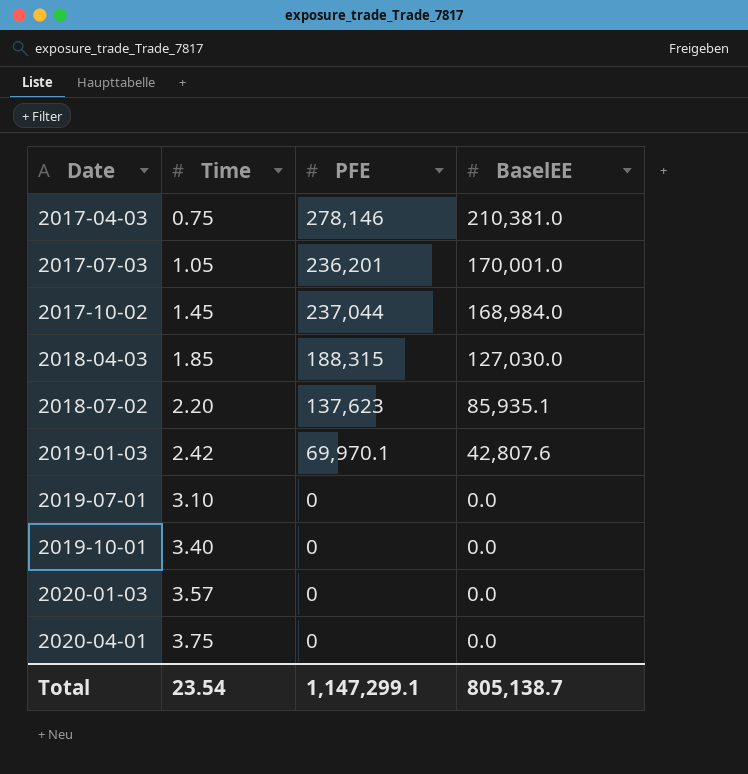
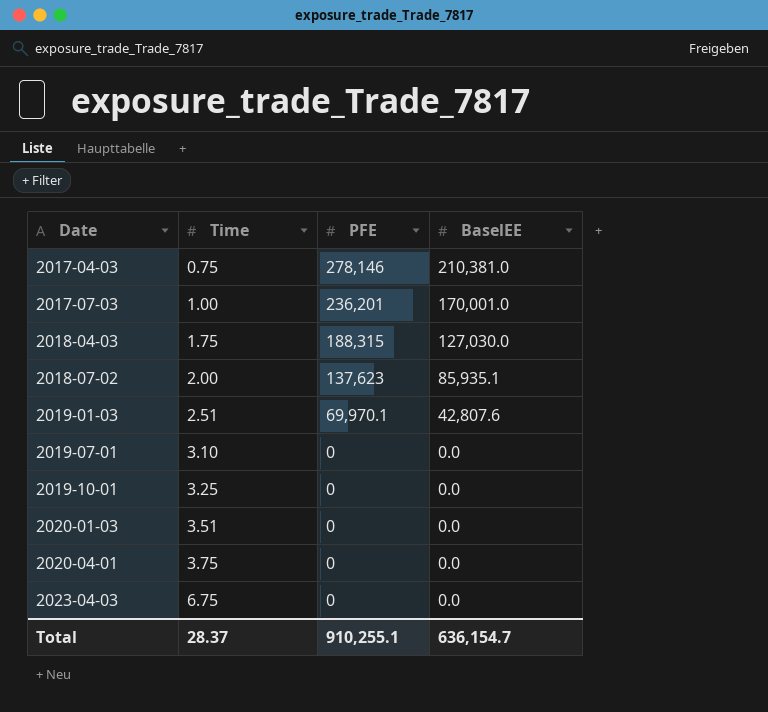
row 2017-10-02: 1.45 | 237,044 | 168,984.0 -> none
2017-07-03 | Time: 1.05 -> 1.00
2018-04-03 | Time: 1.85 -> 1.75
2018-07-02 | Time: 2.20 -> 2.00
2019-01-03 | Time: 2.42 -> 2.51
2019-10-01 | Time: 3.40 -> 3.25
2020-01-03 | Time: 3.57 -> 3.51
row 2023-04-03: none -> 6.75 | 0 | 0.0
Total | Time: 23.54 -> 28.37
Total | PFE: 1,147,299.1 -> 910,255.1
Total | BaselEE: 805,138.7 -> 636,154.7

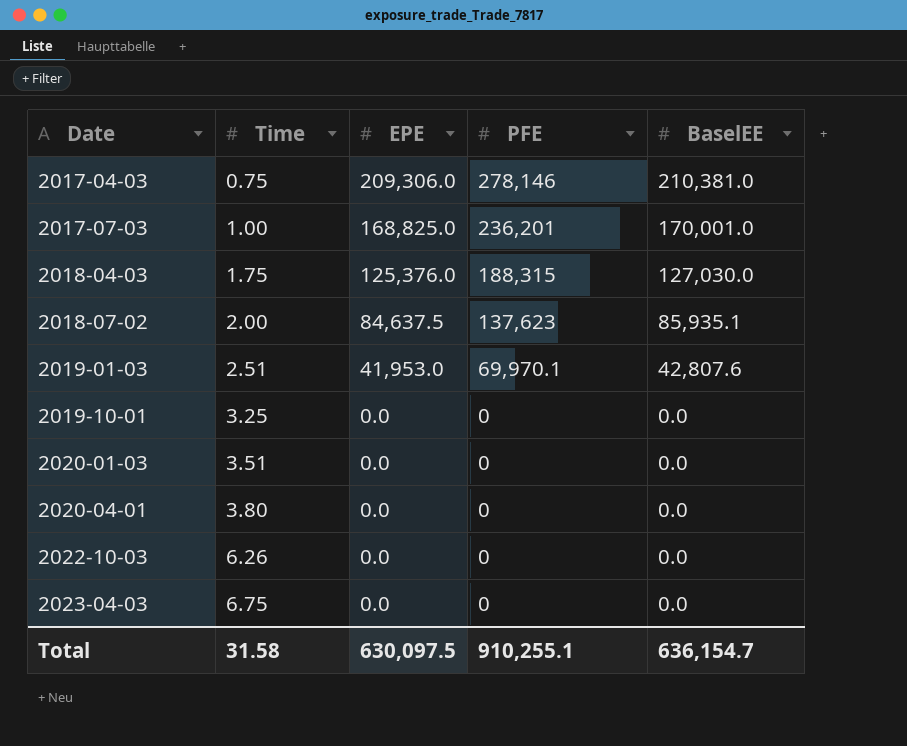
column EPE | position: none -> 3
row 2019-07-01: 3.10 | 0 | 0.0 -> none
2020-04-01 | Time: 3.75 -> 3.80
row 2022-10-03: none -> 6.26 | 0.0 | 0 | 0.0
Total | Time: 28.37 -> 31.58

